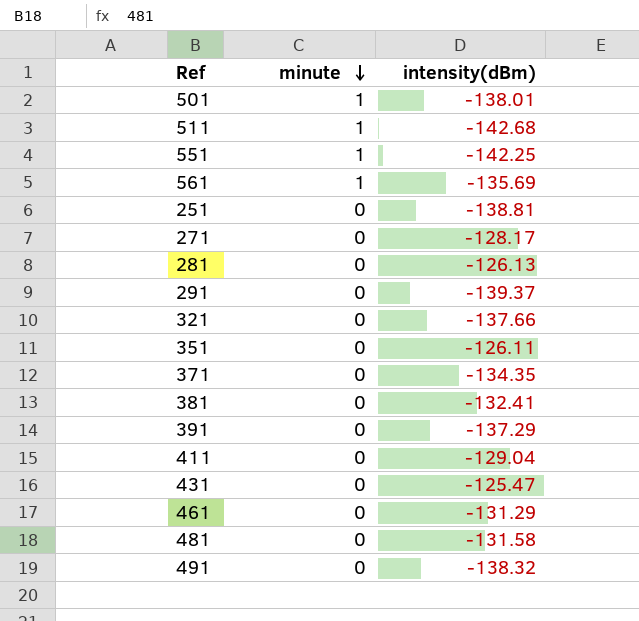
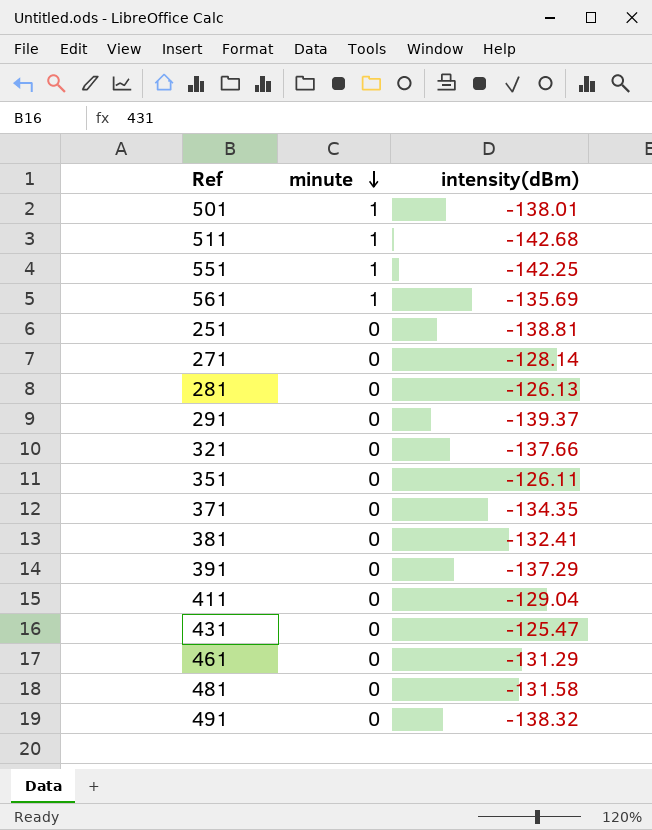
271 | intensity(dBm): -128.17 -> -128.14

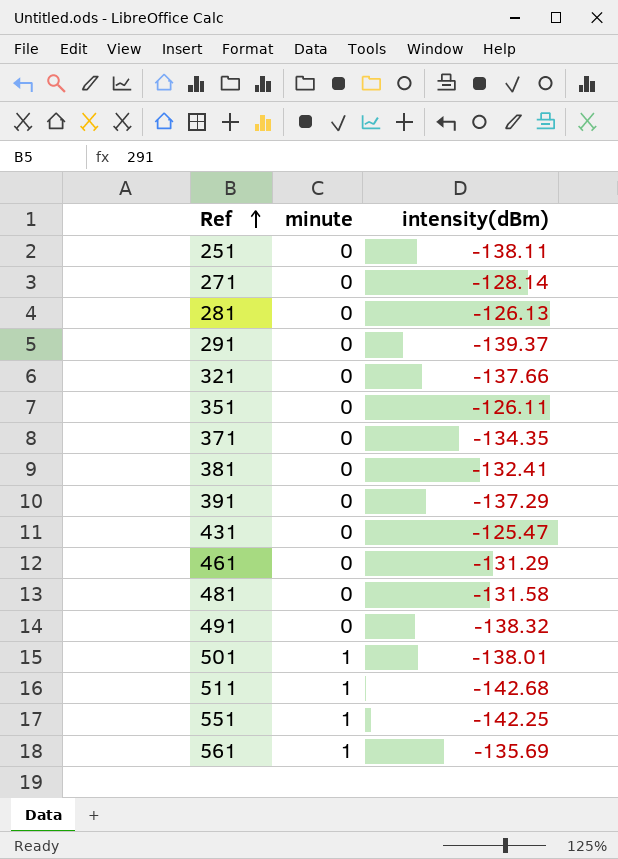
row order: minute descending -> Ref ascending
row 411: 0 | -129.04 -> none
251 | intensity(dBm): -138.81 -> -138.11

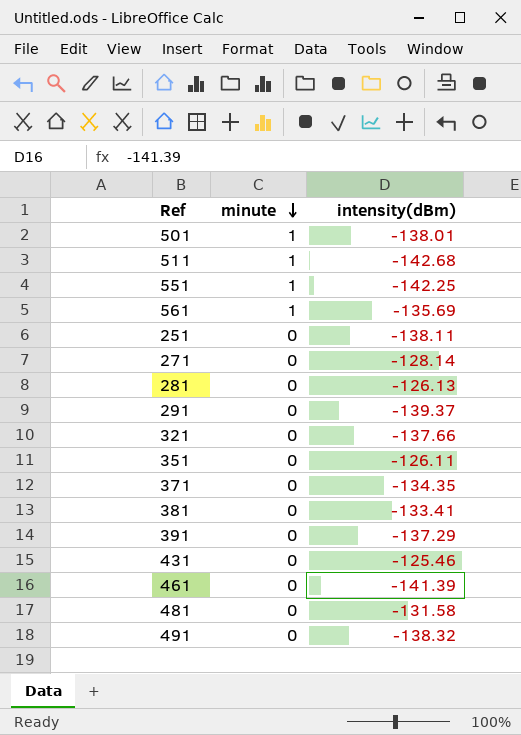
row order: Ref ascending -> minute descending
381 | intensity(dBm): -132.41 -> -133.41
431 | intensity(dBm): -125.47 -> -125.46
461 | intensity(dBm): -131.29 -> -141.39

